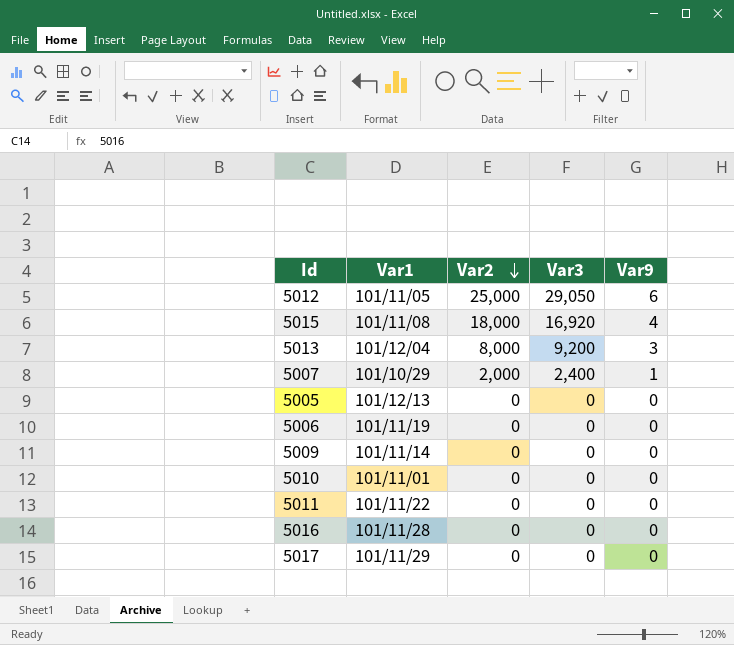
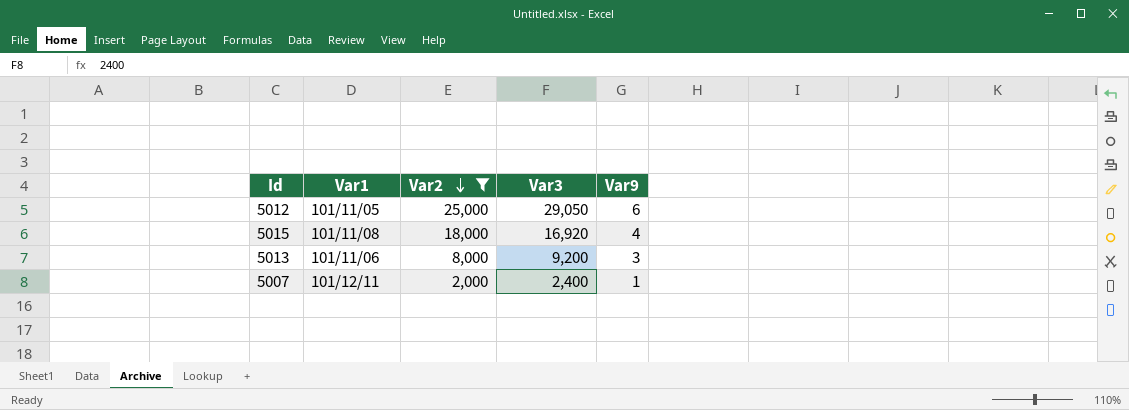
filter: none -> Var2 != 0
5013 | Var1: 101/12/04 -> 101/11/06
5007 | Var1: 101/10/29 -> 101/12/11

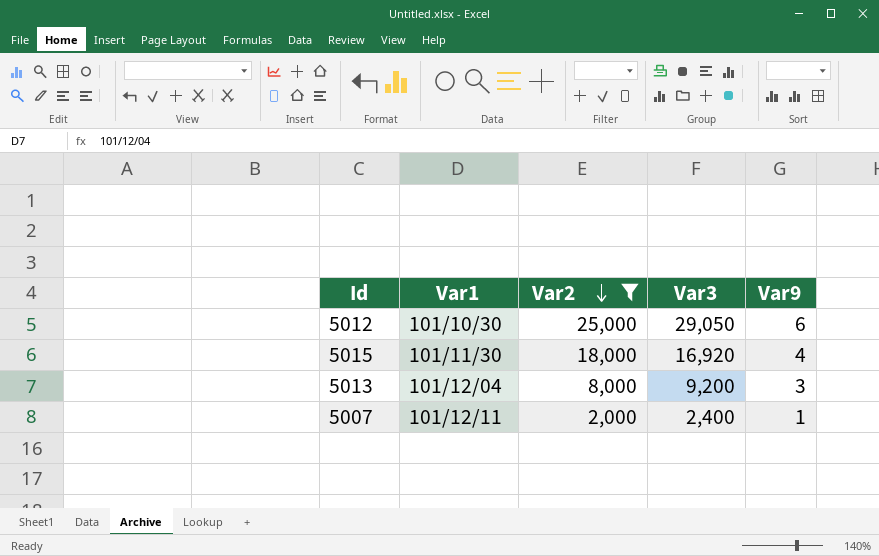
5012 | Var1: 101/11/05 -> 101/10/30
5015 | Var1: 101/11/08 -> 101/11/30
5013 | Var1: 101/11/06 -> 101/12/04

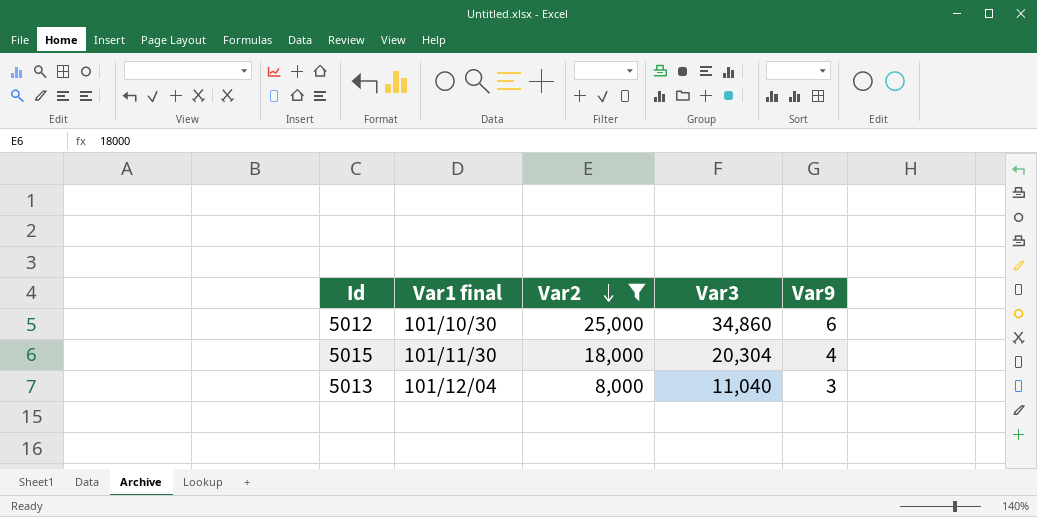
column name: Var1 -> Var1 final
row 5007: 101/12/11 | 2,000 | 2,400 | 1 -> none
5012 | Var3: 29,050 -> 34,860
5015 | Var3: 16,920 -> 20,304
5013 | Var3: 9,200 -> 11,040

